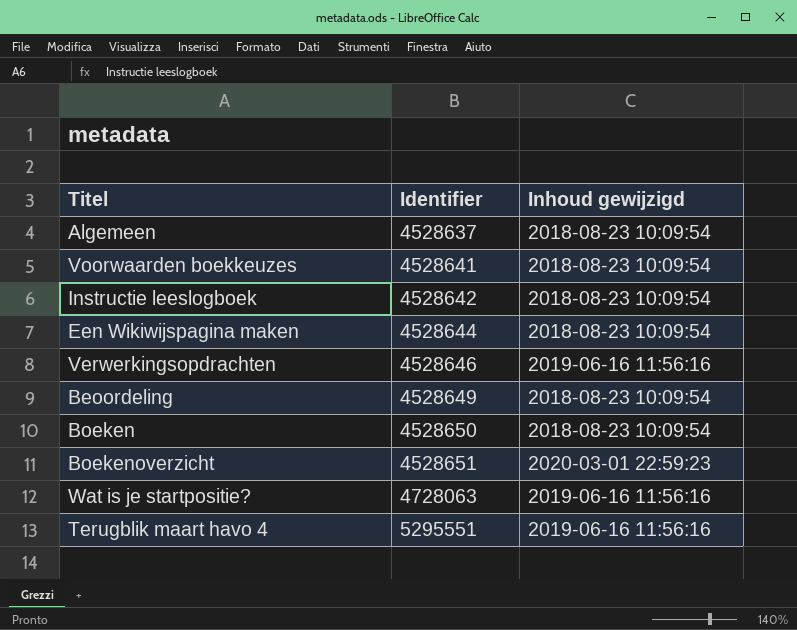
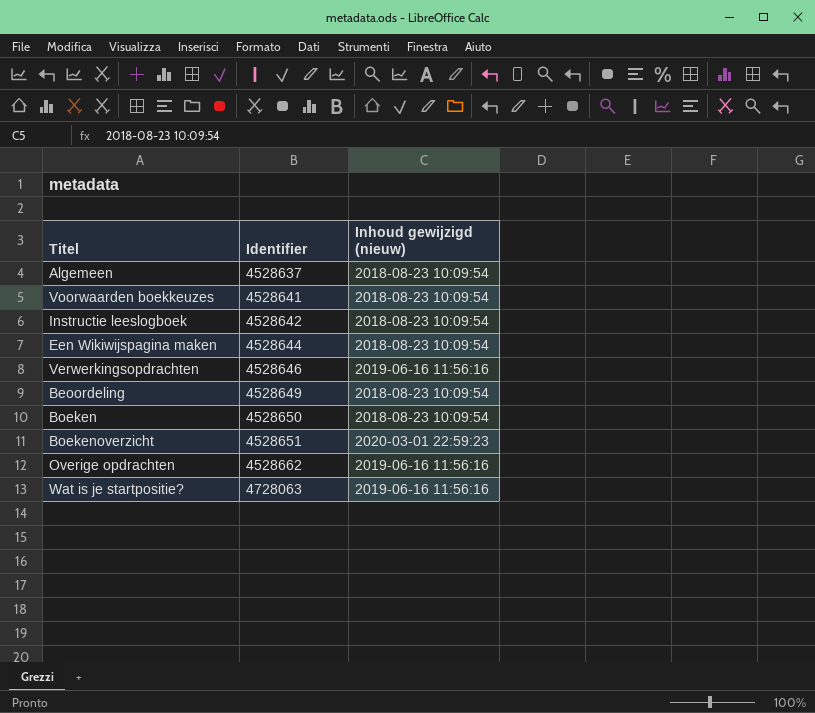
column name: Inhoud gewijzigd -> Inhoud gewijzigd (nieuw)
row Terugblik maart havo 4: 5295551 | 2019-06-16 11:56:16 -> none
row Overige opdrachten: none -> 4528662 | 2019-06-16 11:56:16

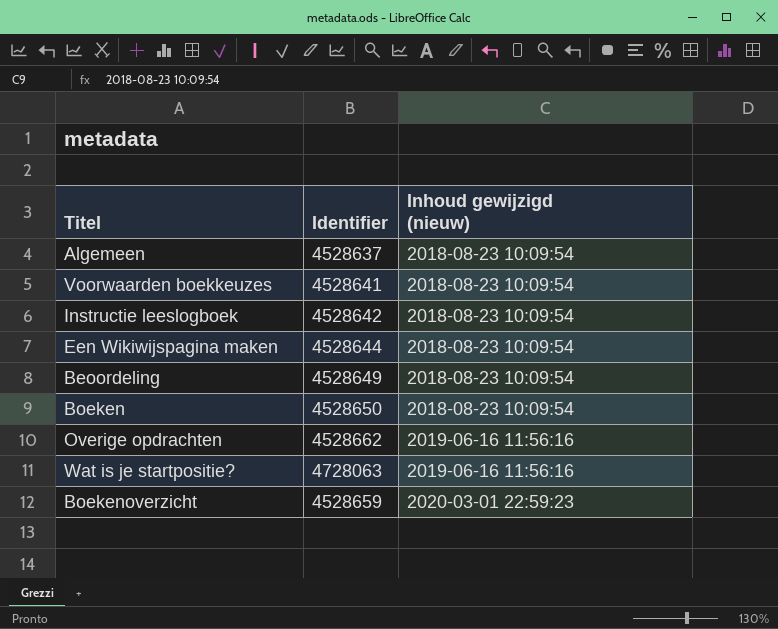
row order: Identifier ascending -> Inhoud gewijzigd (nieuw) ascending
row Verwerkingsopdrachten: 4528646 | 2019-06-16 11:56:16 -> none
Boekenoverzicht | Identifier: 4528651 -> 4528659

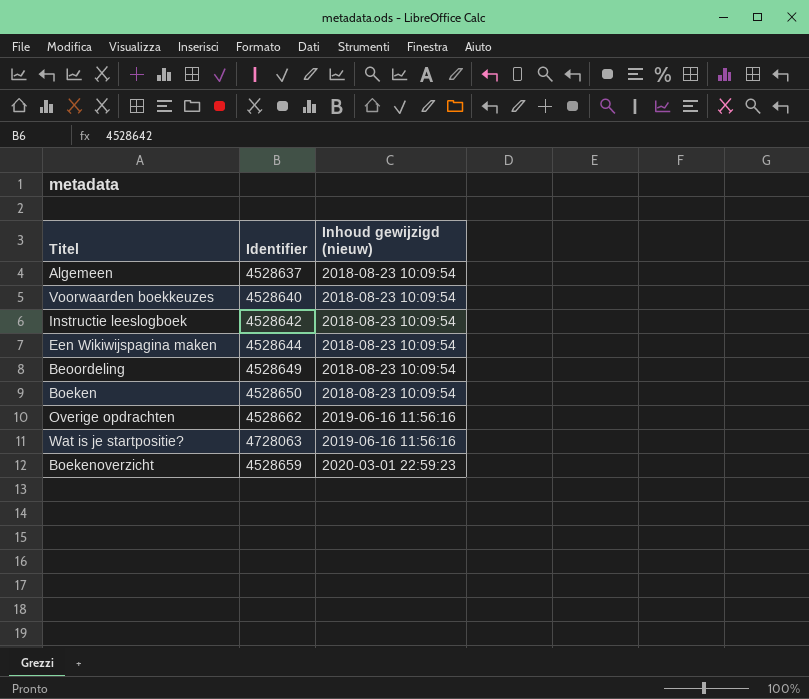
Voorwaarden boekkeuzes | Identifier: 4528641 -> 4528640

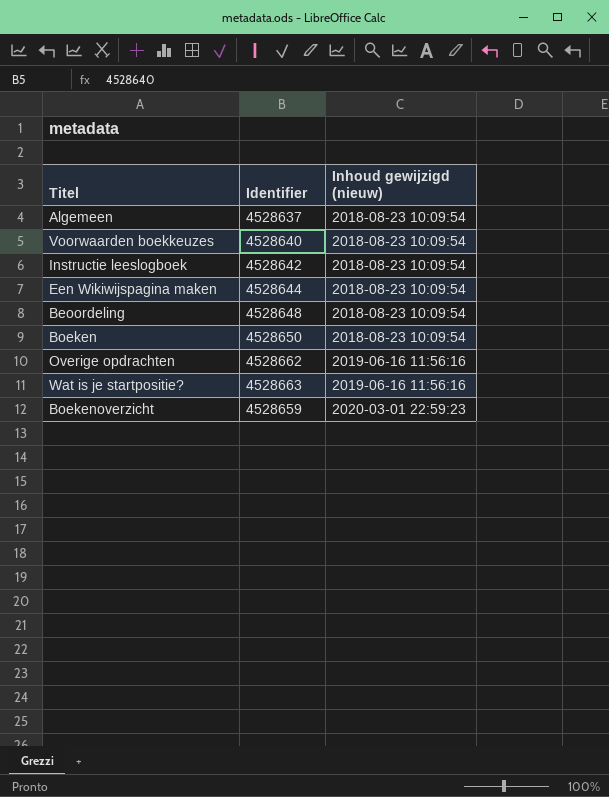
Beoordeling | Identifier: 4528649 -> 4528648
Wat is je startpositie? | Identifier: 4728063 -> 4528663

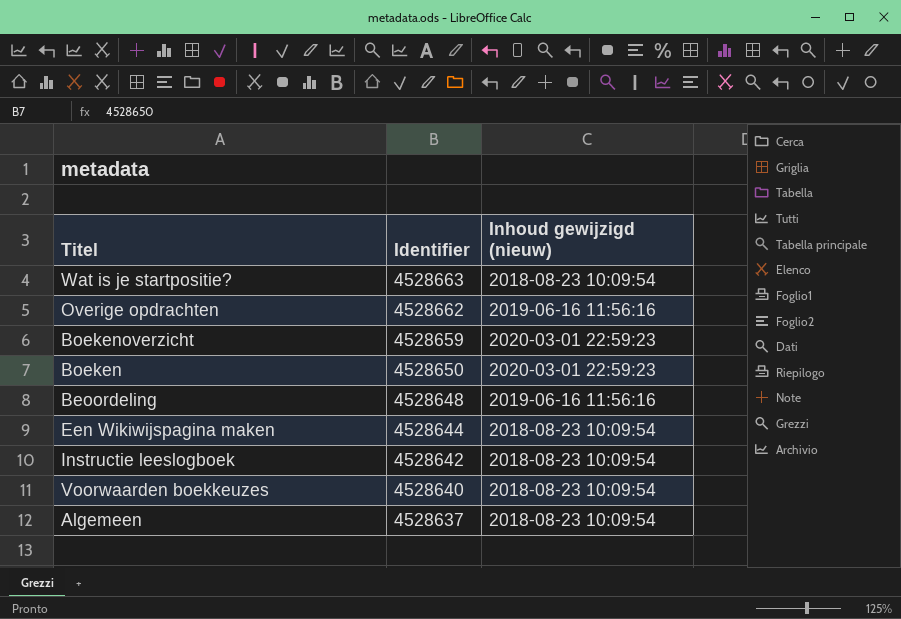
row order: Inhoud gewijzigd (nieuw) ascending -> Identifier descending
Wat is je startpositie? | Inhoud gewijzigd (nieuw): 2019-06-16 11:56:16 -> 2018-08-23 10:09:54
Boeken | Inhoud gewijzigd (nieuw): 2018-08-23 10:09:54 -> 2020-03-01 22:59:23
Beoordeling | Inhoud gewijzigd (nieuw): 2018-08-23 10:09:54 -> 2019-06-16 11:56:16

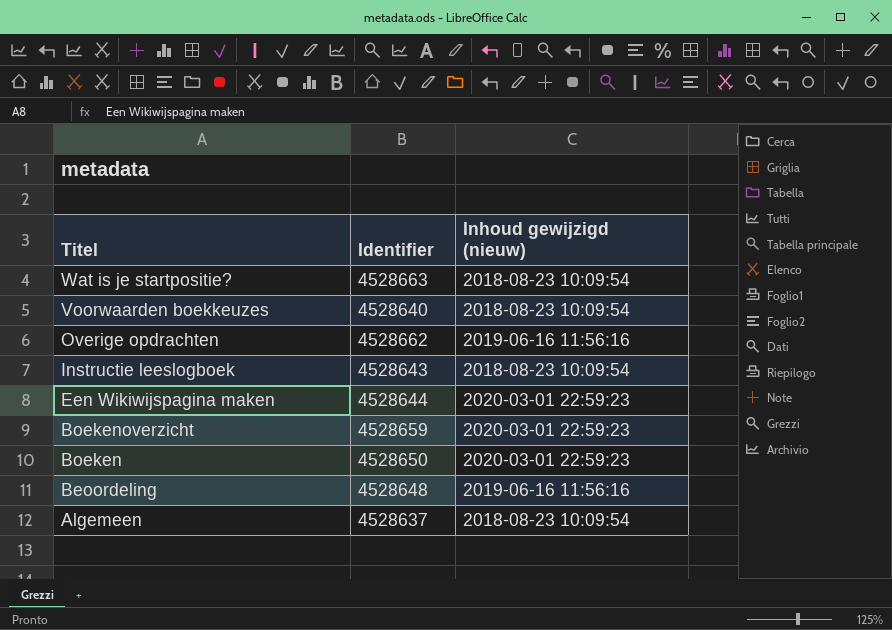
row order: Identifier descending -> Titel descending
Instructie leeslogboek | Identifier: 4528642 -> 4528643
Een Wikiwijspagina maken | Inhoud gewijzigd (nieuw): 2018-08-23 10:09:54 -> 2020-03-01 22:59:23

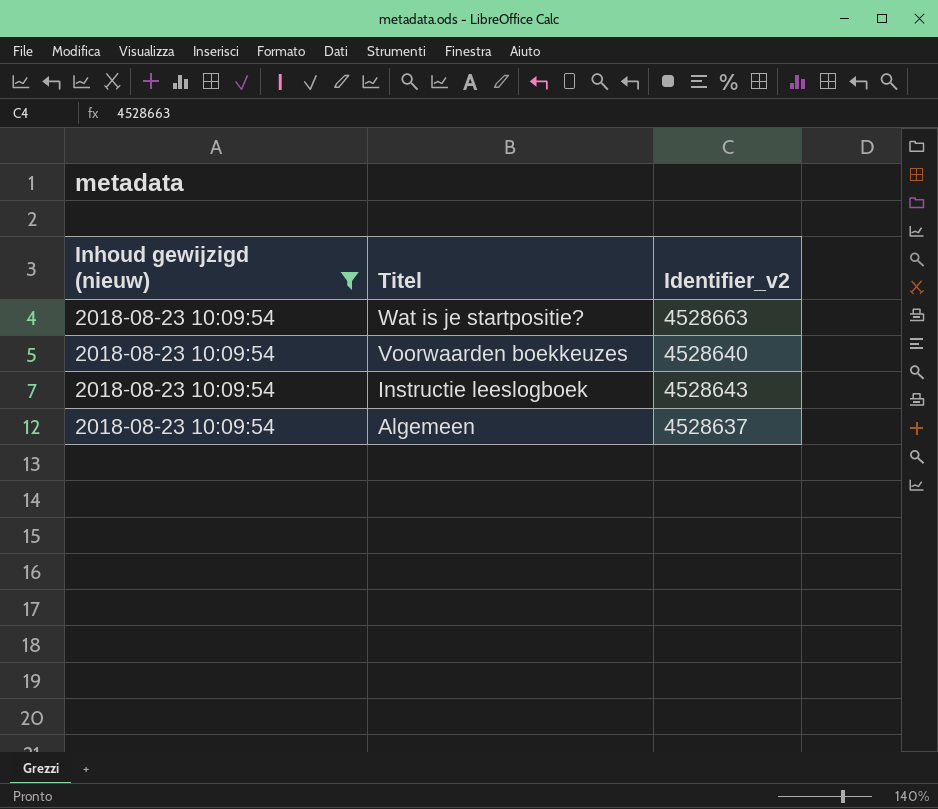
filter: none -> Inhoud gewijzigd (nieuw) = 2018-08-23 10:09:54
column Inhoud gewijzigd (nieuw) | position: 3 -> 1
column name: Identifier -> Identifier_v2

